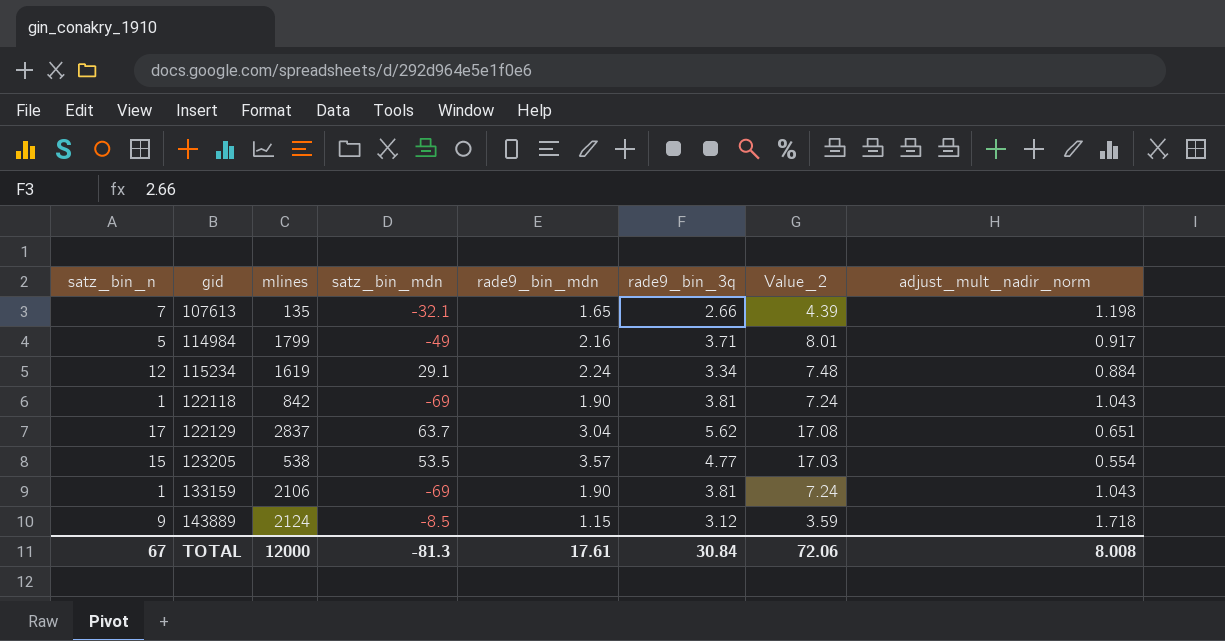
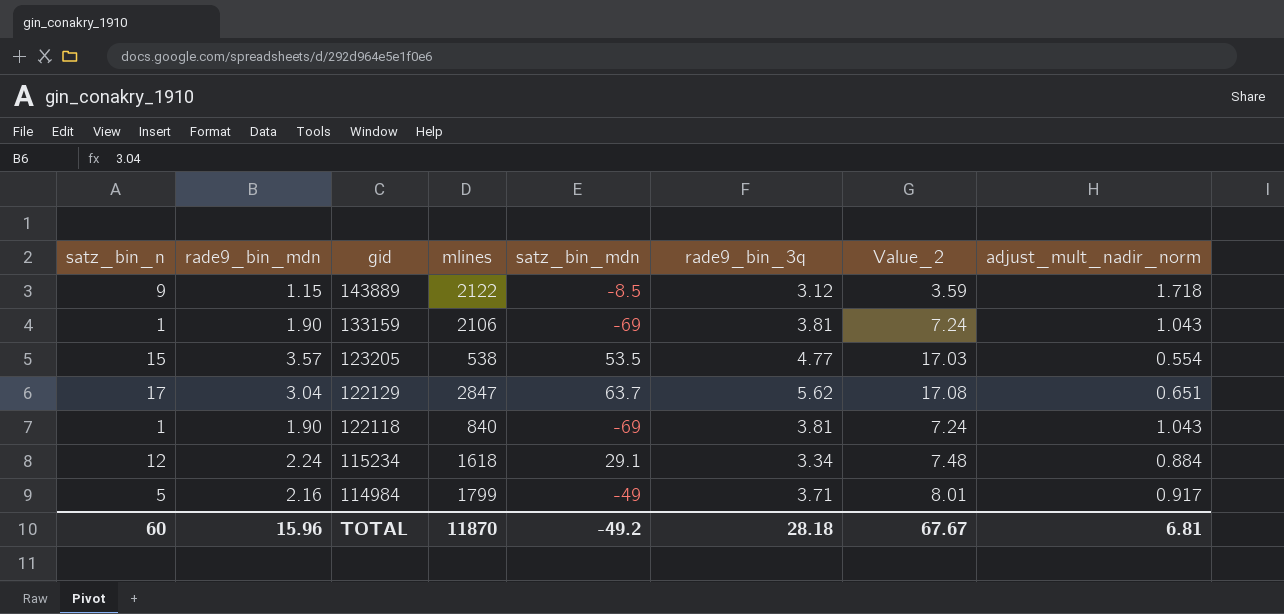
row order: gid ascending -> gid descending
column rade9_bin_mdn | position: 5 -> 2
row 107613: 7 | 135 | -32.1 | 1.65 | 2.66 | 4.39 | 1.198 -> none
143889 | mlines: 2124 -> 2122
122129 | mlines: 2837 -> 2847
122118 | mlines: 842 -> 840
115234 | mlines: 1619 -> 1618
TOTAL | satz_bin_n: 67 -> 60
TOTAL | rade9_bin_mdn: 17.61 -> 15.96
TOTAL | mlines: 12000 -> 11870
TOTAL | satz_bin_mdn: -81.3 -> -49.2
TOTAL | rade9_bin_3q: 30.84 -> 28.18
TOTAL | Value_2: 72.06 -> 67.67
TOTAL | adjust_mult_nadir_norm: 8.008 -> 6.81

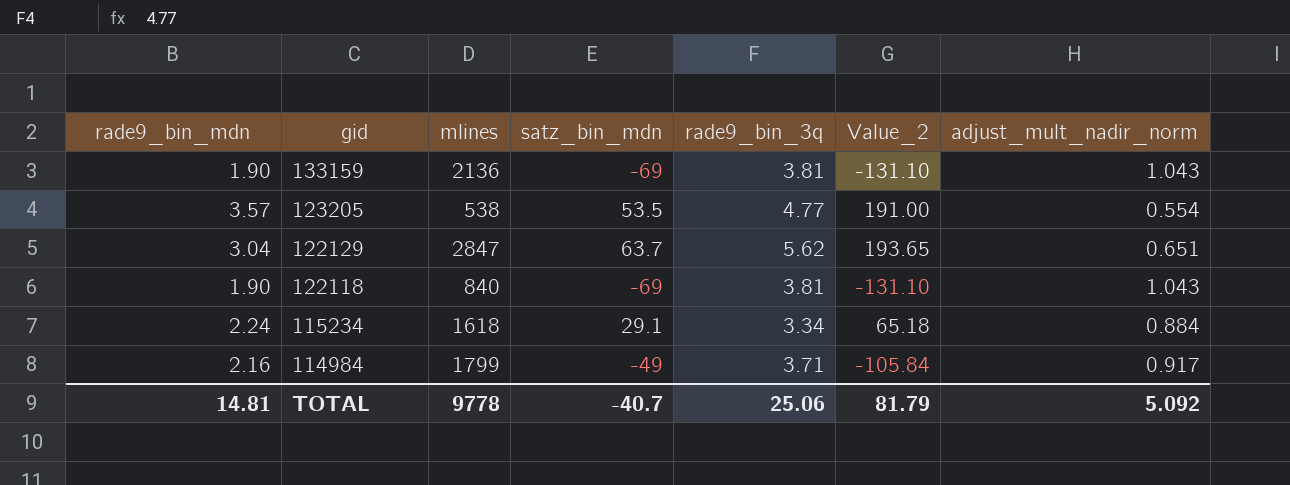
column satz_bin_n | position: 1 -> none
column Value_2 | formula: [rade9_bin_mdn] * [rade9_bin_3q] -> [rade9_bin_mdn] * [satz_bin_mdn]
row 143889: 9 | 1.15 | 2122 | -8.5 | 3.12 | 3.59 | 1.718 -> none
133159 | mlines: 2106 -> 2136
TOTAL | rade9_bin_mdn: 15.96 -> 14.81
TOTAL | mlines: 11870 -> 9778
TOTAL | satz_bin_mdn: -49.2 -> -40.7
TOTAL | rade9_bin_3q: 28.18 -> 25.06
TOTAL | Value_2: 67.67 -> 81.79
TOTAL | adjust_mult_nadir_norm: 6.81 -> 5.092

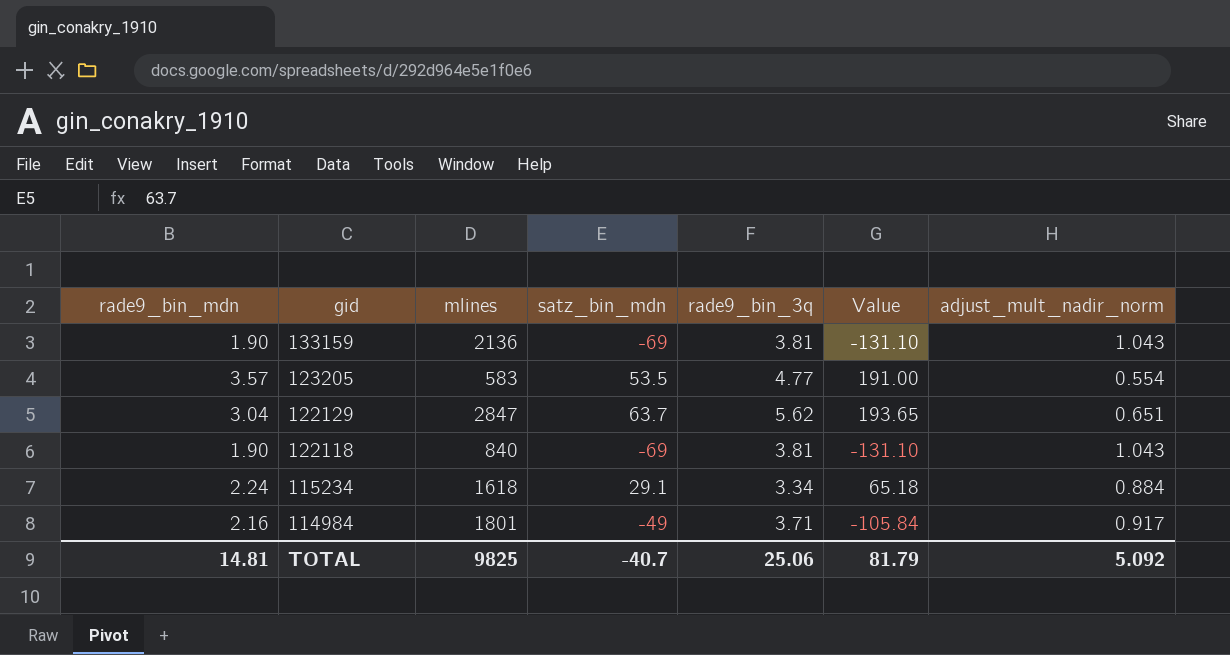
column name: Value_2 -> Value
123205 | mlines: 538 -> 583
114984 | mlines: 1799 -> 1801
TOTAL | mlines: 9778 -> 9825

